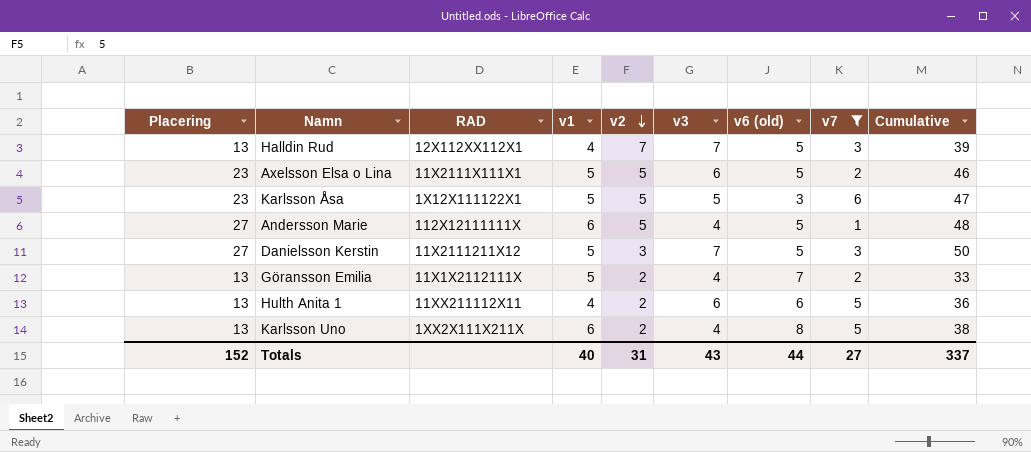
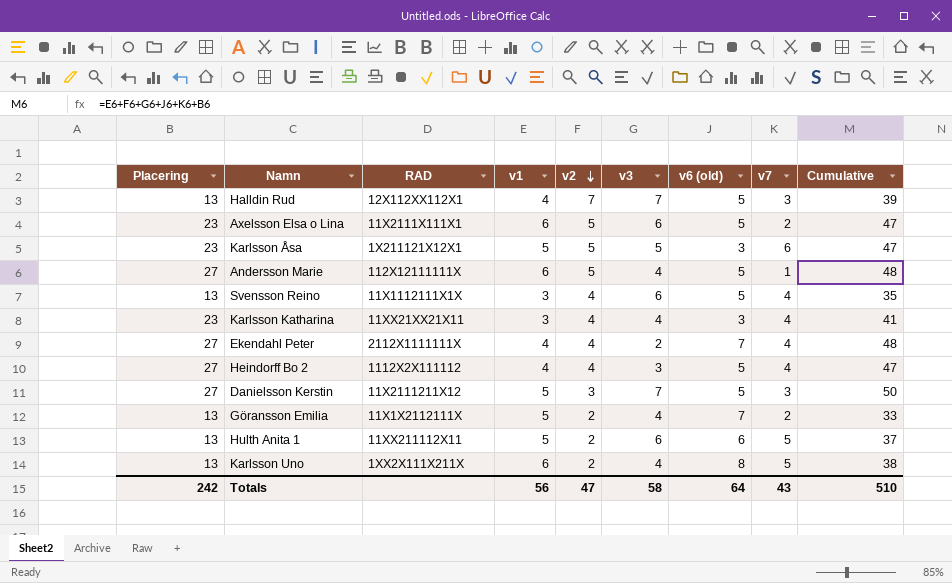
filter: v7 != 4 -> none
Axelsson Elsa o Lina | v1: 5 -> 6
Axelsson Elsa o Lina | Cumulative: 46 -> 47
Karlsson Åsa | RAD: 1X12X111122X1 -> 1X211121X12X1
Hulth Anita 1 | v1: 4 -> 5
Hulth Anita 1 | Cumulative: 36 -> 37
Totals | Placering: 152 -> 242
Totals | v1: 40 -> 56
Totals | v2: 31 -> 47
Totals | v3: 43 -> 58
Totals | v6 (old): 44 -> 64
Totals | v7: 27 -> 43
Totals | Cumulative: 337 -> 510

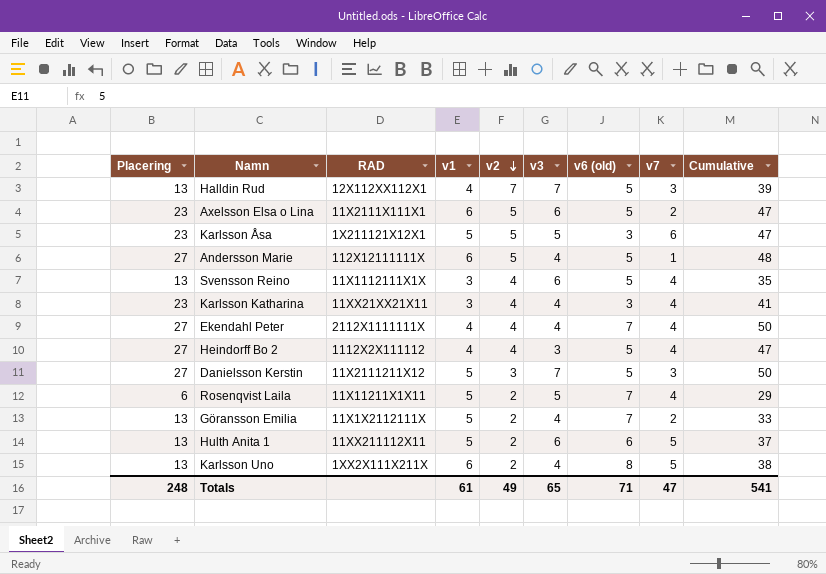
Ekendahl Peter | v3: 2 -> 4
Ekendahl Peter | Cumulative: 48 -> 50
row Rosenqvist Laila: none -> 6 | 11X11211X1X11 | 5 | 2 | 5 | 7 | 4 | 29
Totals | Placering: 242 -> 248
Totals | v1: 56 -> 61
Totals | v2: 47 -> 49
Totals | v3: 58 -> 65
Totals | v6 (old): 64 -> 71
Totals | v7: 43 -> 47
Totals | Cumulative: 510 -> 541

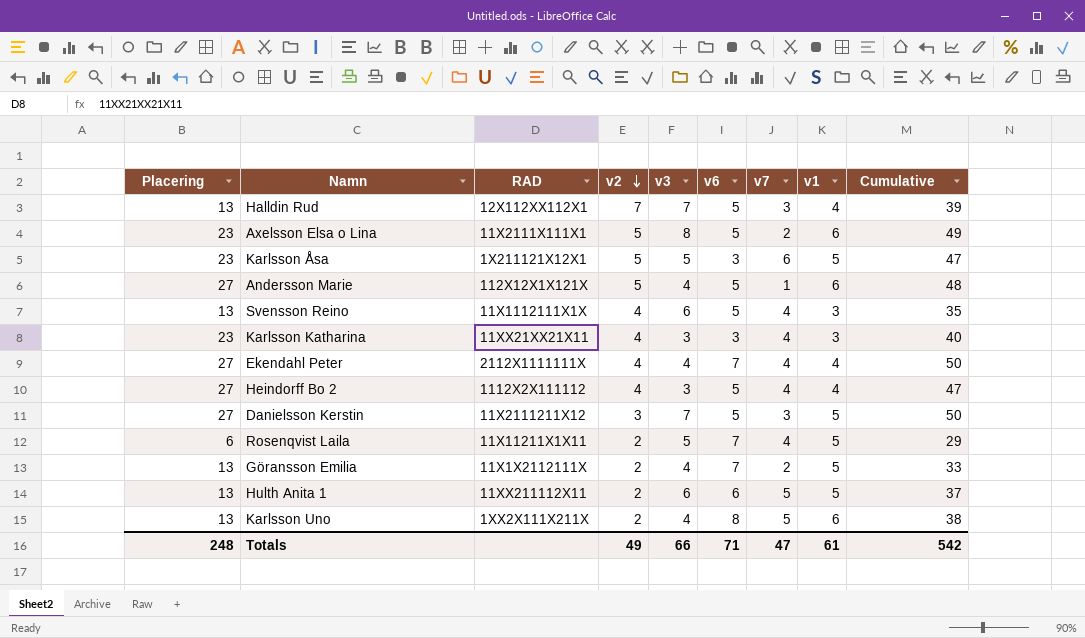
column name: v6 (old) -> v6
column v1 | position: 4 -> 8
Axelsson Elsa o Lina | v3: 6 -> 8
Axelsson Elsa o Lina | Cumulative: 47 -> 49
Andersson Marie | RAD: 112X12111111X -> 112X12X1X121X
Karlsson Katharina | v3: 4 -> 3
Karlsson Katharina | Cumulative: 41 -> 40
Totals | v3: 65 -> 66
Totals | Cumulative: 541 -> 542

